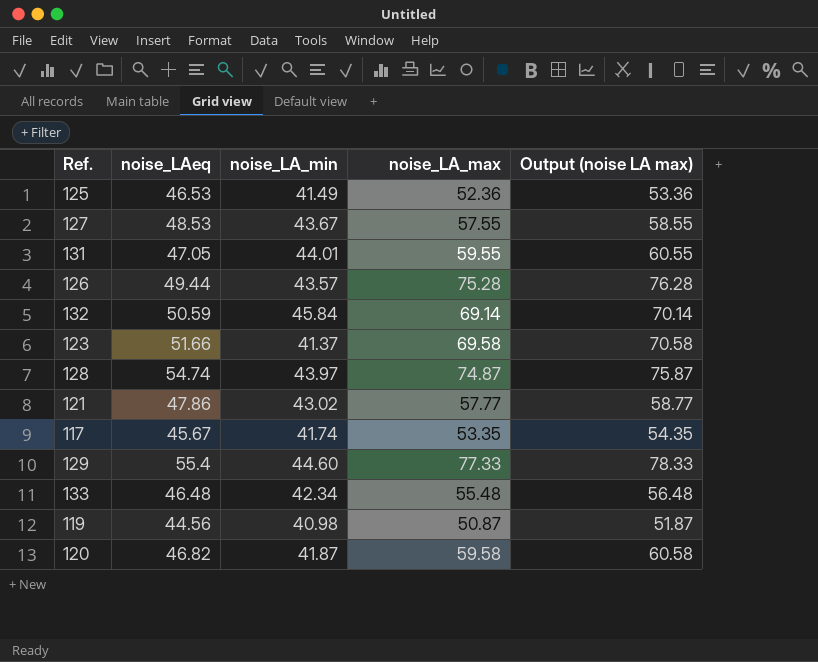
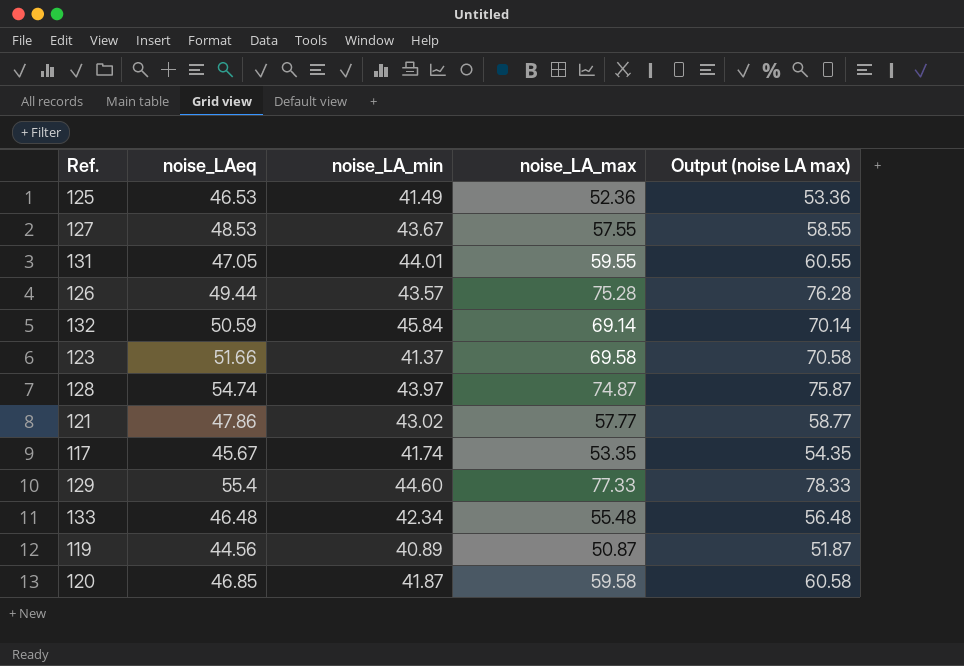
119 | noise_LA_min: 40.98 -> 40.89
120 | noise_LAeq: 46.82 -> 46.85

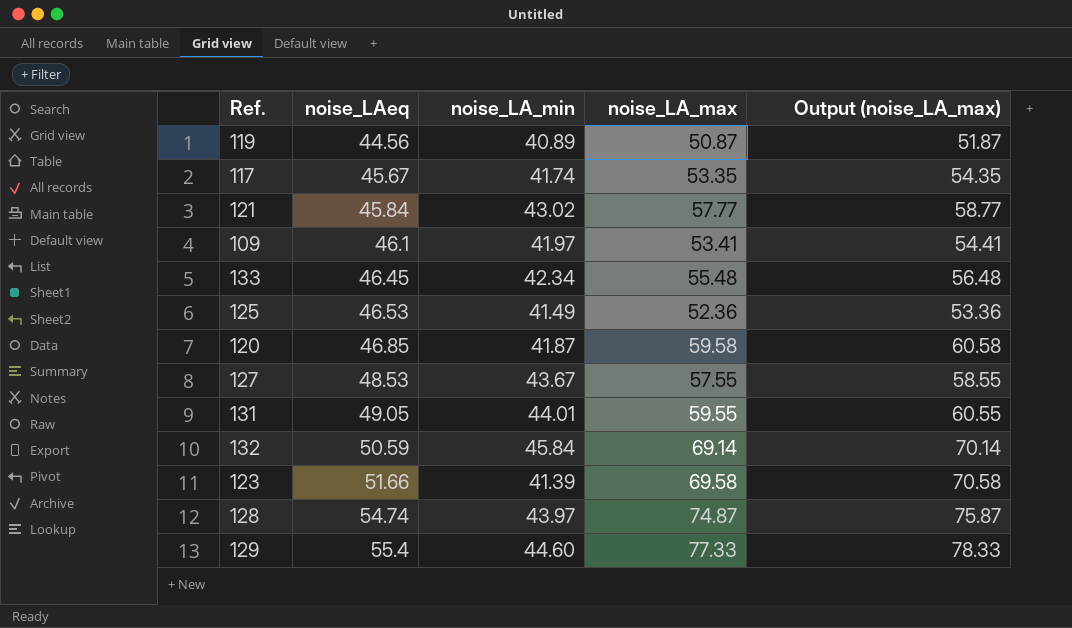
row order: none -> noise_LAeq ascending
column name: Output (noise LA max) -> Output (noise_LA_max)
row 126: 49.44 | 43.57 | 75.28 | 76.28 -> none
121 | noise_LAeq: 47.86 -> 45.84
row 109: none -> 46.1 | 41.97 | 53.41 | 54.41
133 | noise_LAeq: 46.48 -> 46.45
131 | noise_LAeq: 47.05 -> 49.05
123 | noise_LA_min: 41.37 -> 41.39

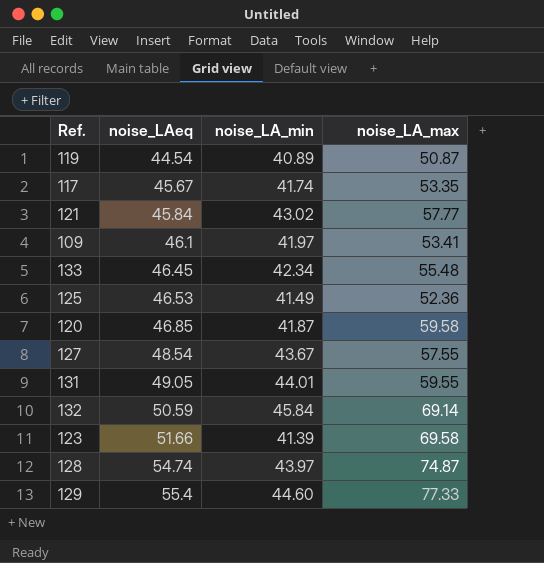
column Output (noise_LA_max) | formula: [noise_LA_max] + 1 -> none
119 | noise_LAeq: 44.56 -> 44.54
127 | noise_LAeq: 48.53 -> 48.54

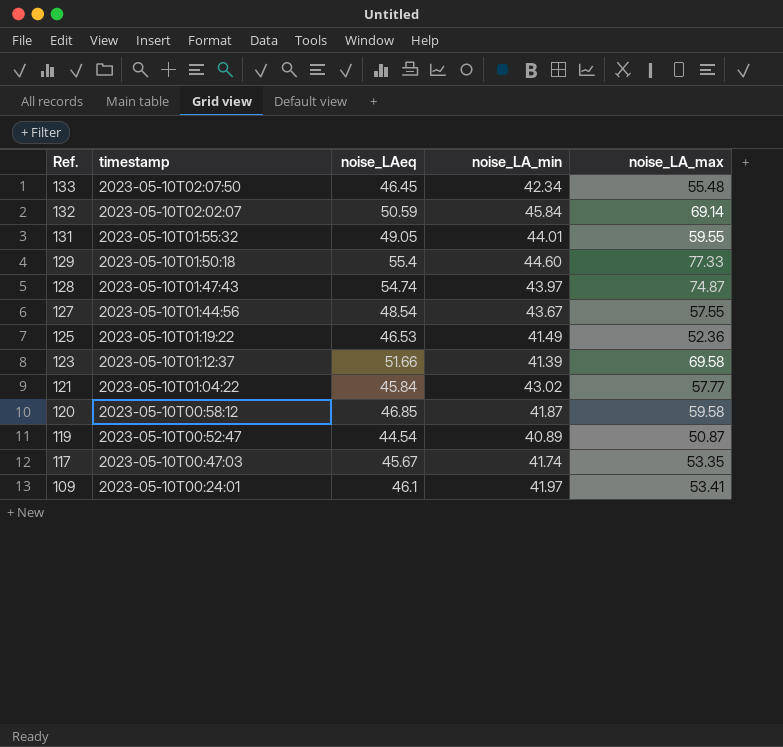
row order: noise_LAeq ascending -> Ref. descending
column timestamp | position: none -> 2

